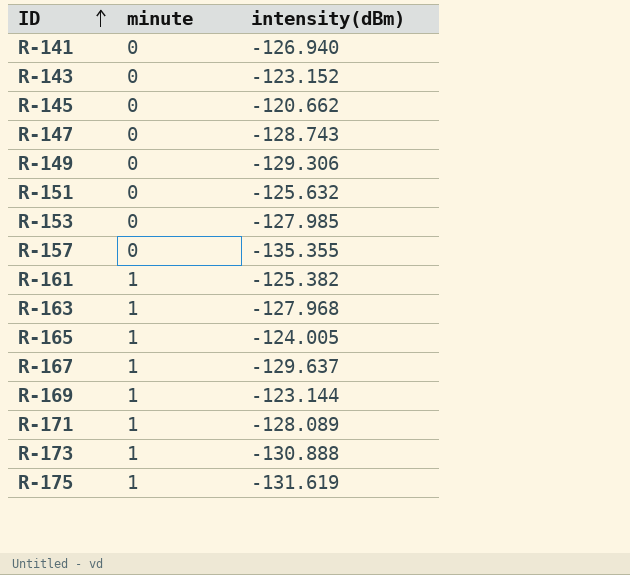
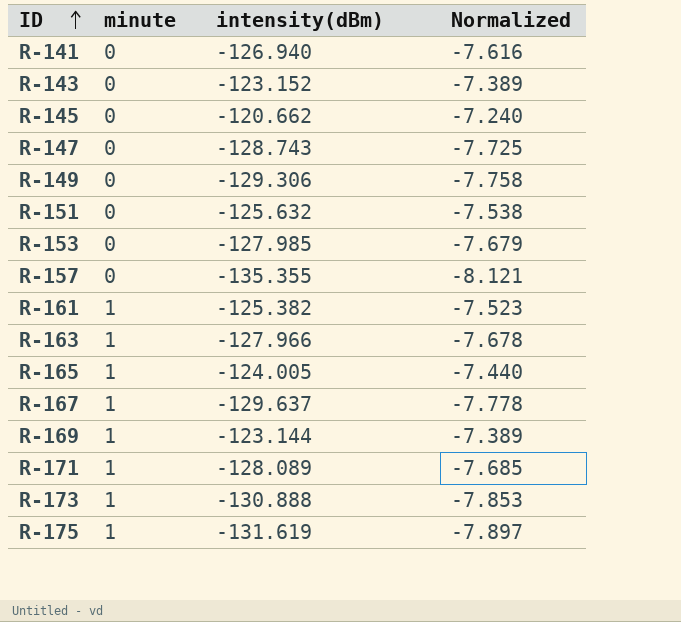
column Normalized | formula: none -> [intensity(dBm)] * 0.06
R-163 | intensity(dBm): -127.968 -> -127.966

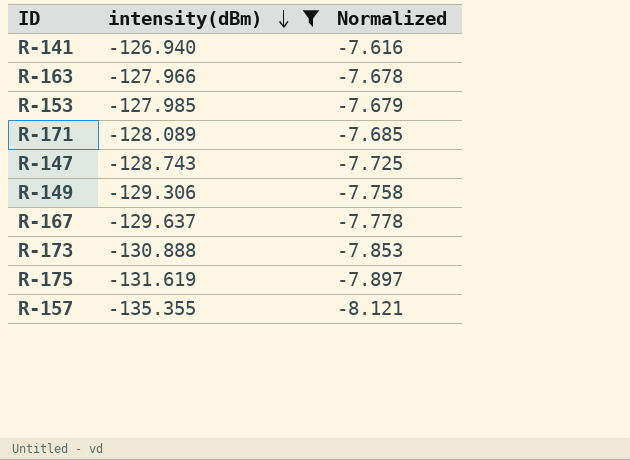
filter: none -> intensity(dBm) <= -126.940
row order: ID ascending -> intensity(dBm) descending
column minute | position: 2 -> none

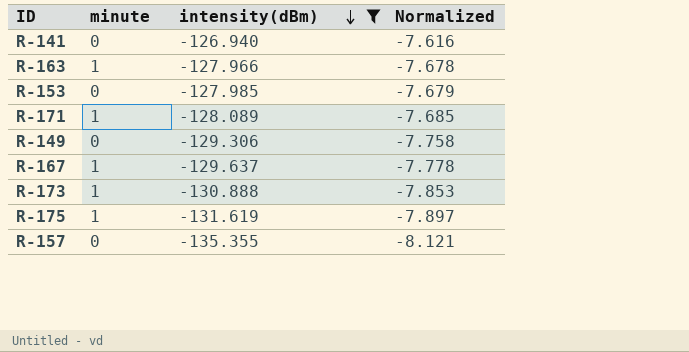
column minute | position: none -> 2
row R-147: -128.743 | -7.725 -> none

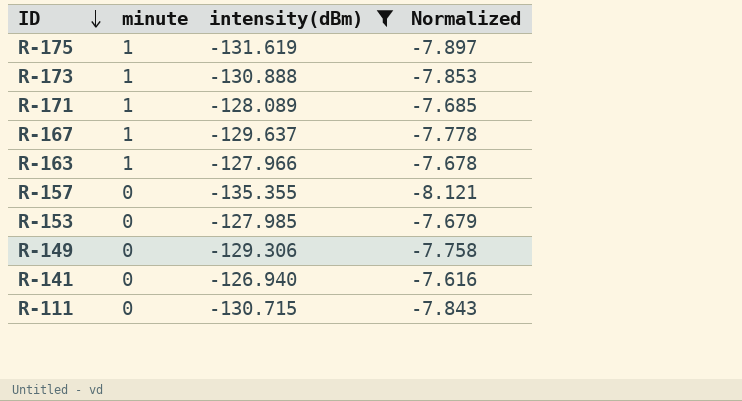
row order: intensity(dBm) descending -> ID descending
row R-111: none -> 0 | -130.715 | -7.843

